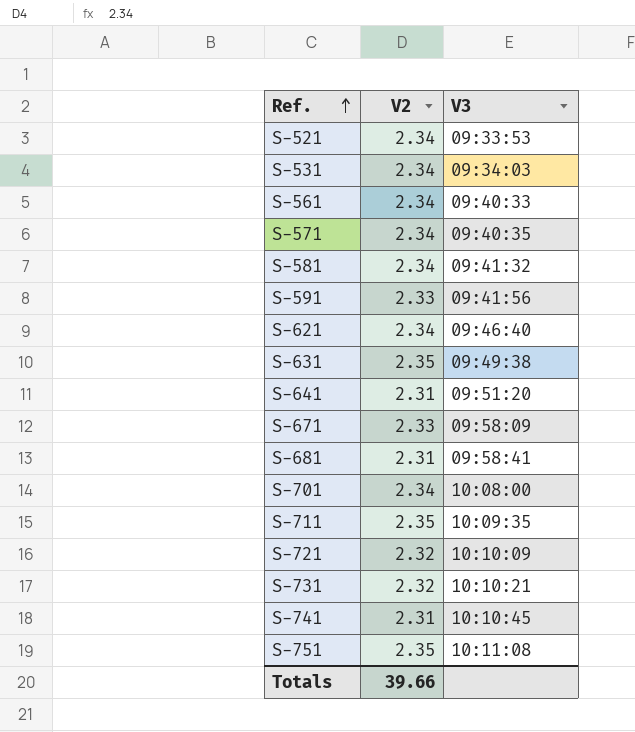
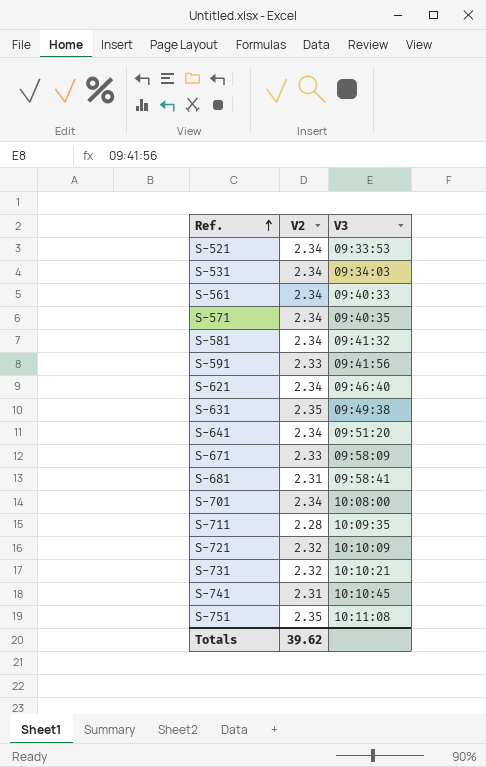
S-641 | V2: 2.31 -> 2.34
S-711 | V2: 2.35 -> 2.28
Totals | V2: 39.66 -> 39.62

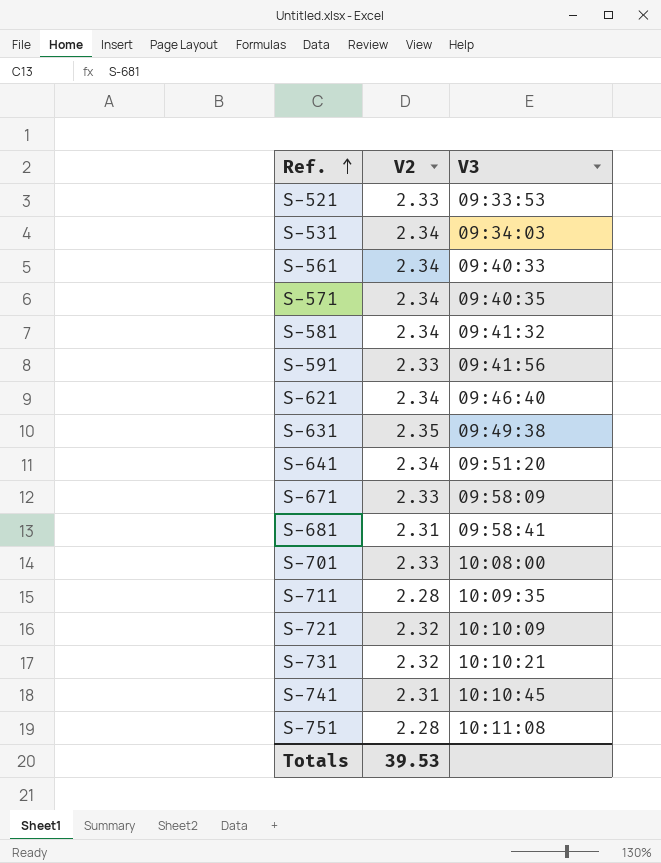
S-521 | V2: 2.34 -> 2.33
S-701 | V2: 2.34 -> 2.33
S-751 | V2: 2.35 -> 2.28
Totals | V2: 39.62 -> 39.53

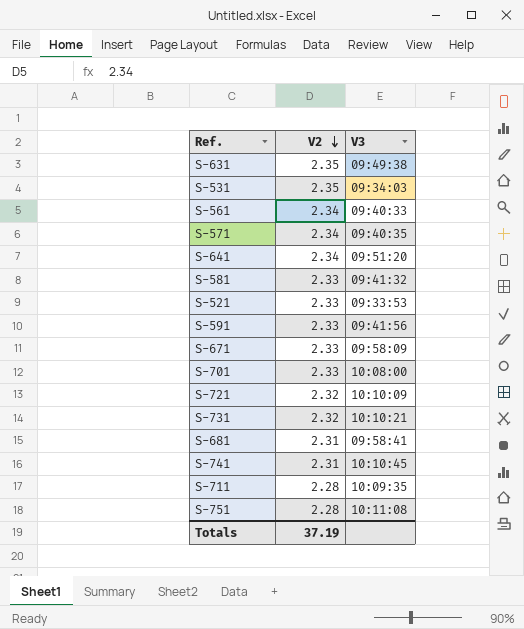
row order: Ref. ascending -> V2 descending
row S-621: 2.34 | 09:46:40 -> none
S-531 | V2: 2.34 -> 2.35
S-581 | V2: 2.34 -> 2.33
Totals | V2: 39.53 -> 37.19

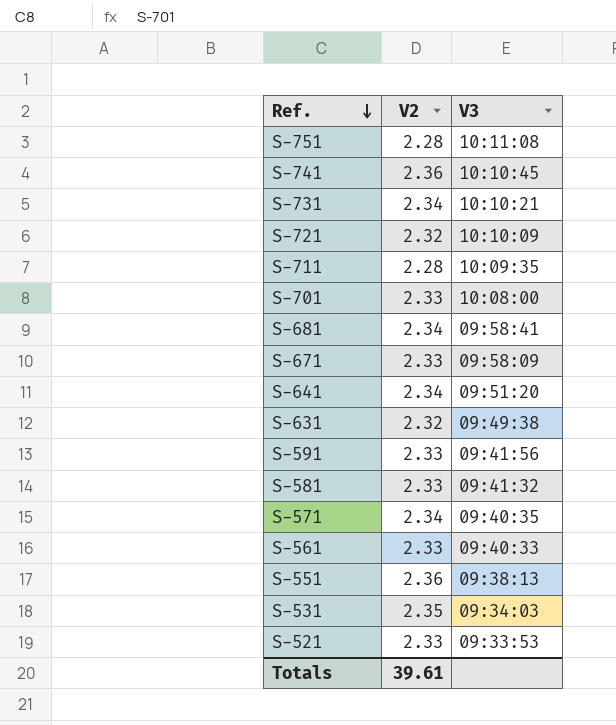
row order: V2 descending -> Ref. descending
S-741 | V2: 2.31 -> 2.36
S-731 | V2: 2.32 -> 2.34
S-681 | V2: 2.31 -> 2.34
S-631 | V2: 2.35 -> 2.32
S-561 | V2: 2.34 -> 2.33
row S-551: none -> 2.36 | 09:38:13
Totals | V2: 37.19 -> 39.61

